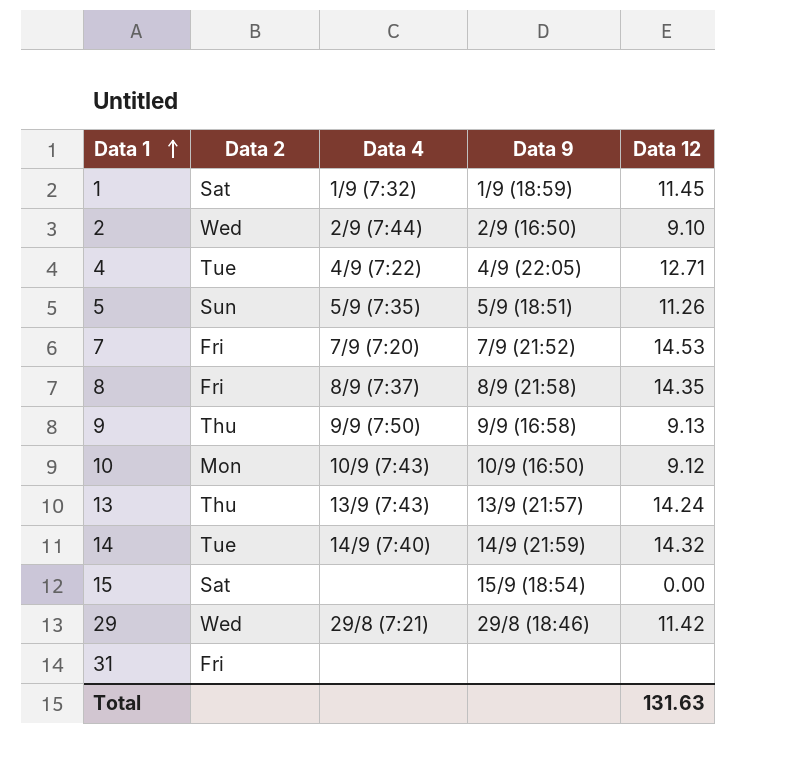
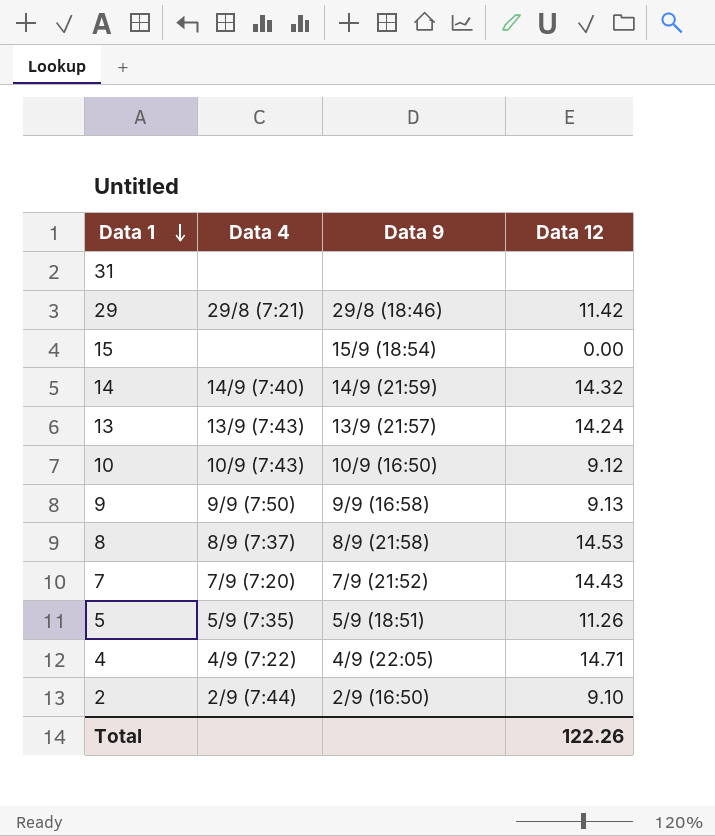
row order: Data 1 ascending -> Data 1 descending
column Data 2 | position: 2 -> none
row 1: Sat | 1/9 (7:32) | 1/9 (18:59) | 11.45 -> none
8 | Data 12: 14.35 -> 14.53
7 | Data 12: 14.53 -> 14.43
4 | Data 12: 12.71 -> 14.71
Total | Data 12: 131.63 -> 122.26

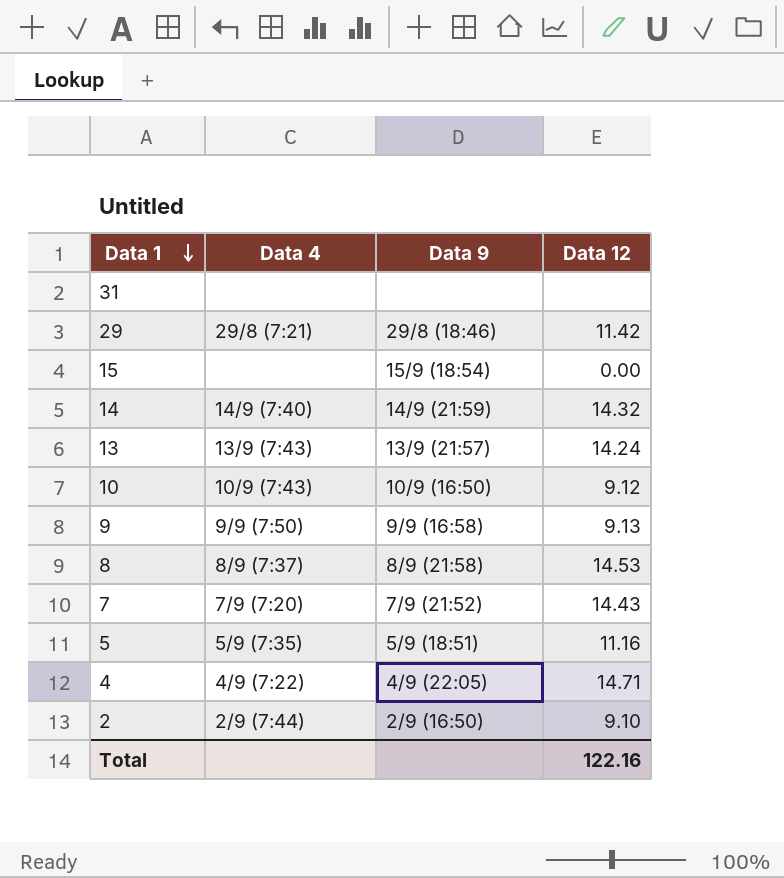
5 | Data 12: 11.26 -> 11.16
Total | Data 12: 122.26 -> 122.16

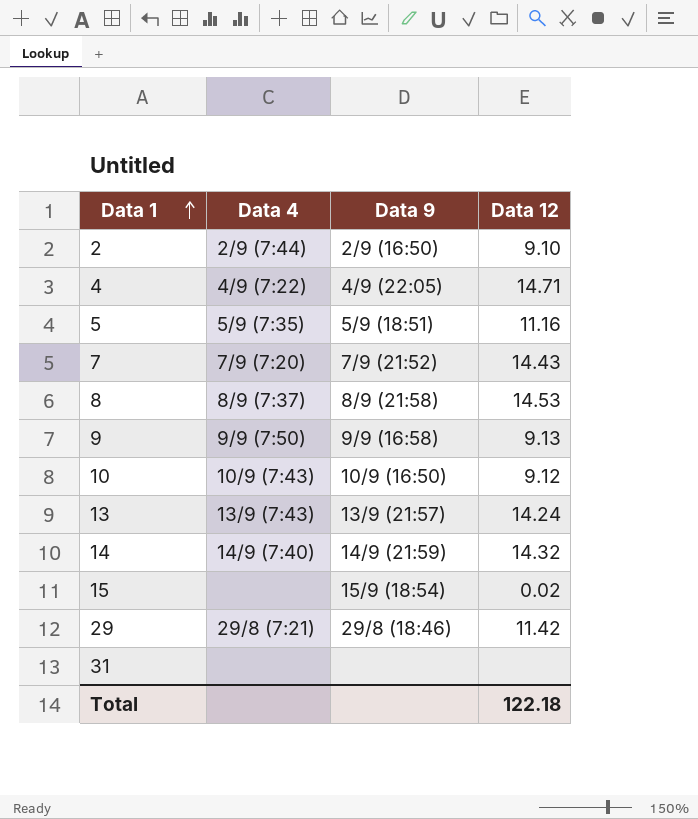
row order: Data 1 descending -> Data 1 ascending
15 | Data 12: 0.00 -> 0.02
Total | Data 12: 122.16 -> 122.18

